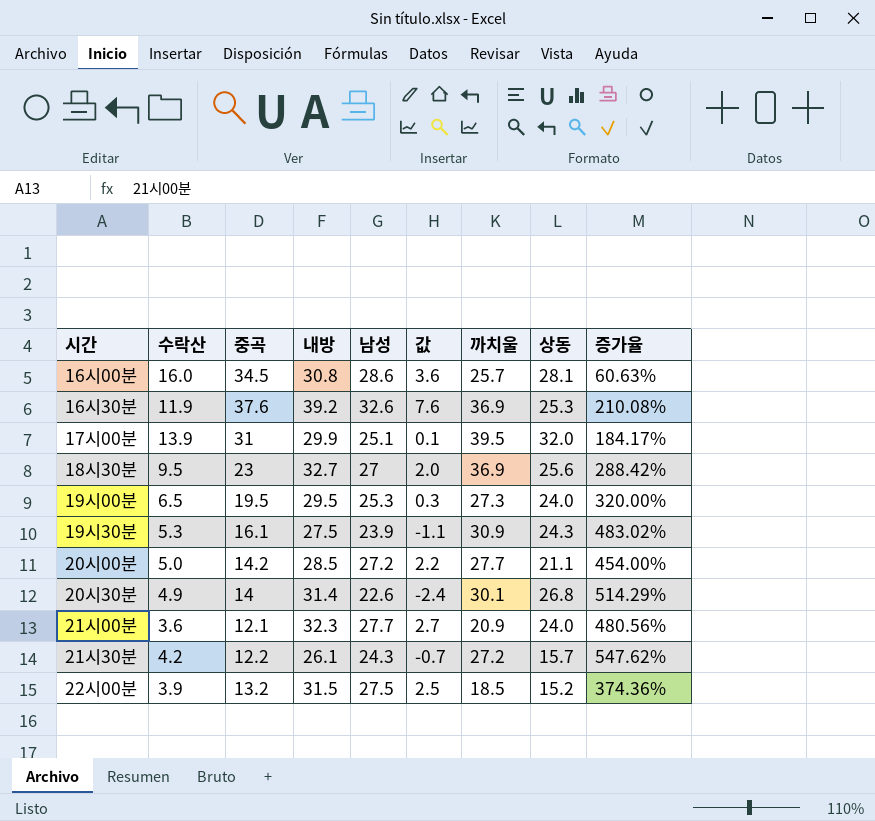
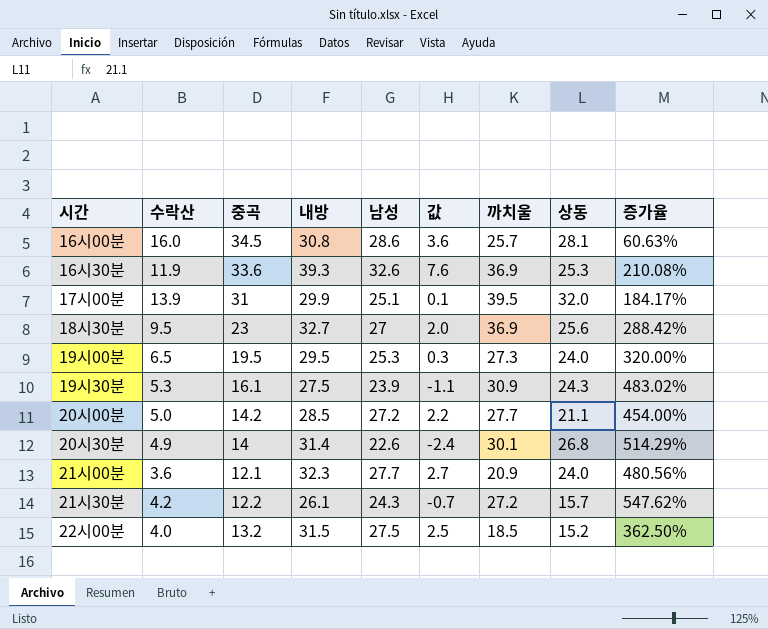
16시30분 | 중곡: 37.6 -> 33.6
16시30분 | 내방: 39.2 -> 39.3
22시00분 | 수락산: 3.9 -> 4.0
22시00분 | 증가율: 374.36% -> 362.50%

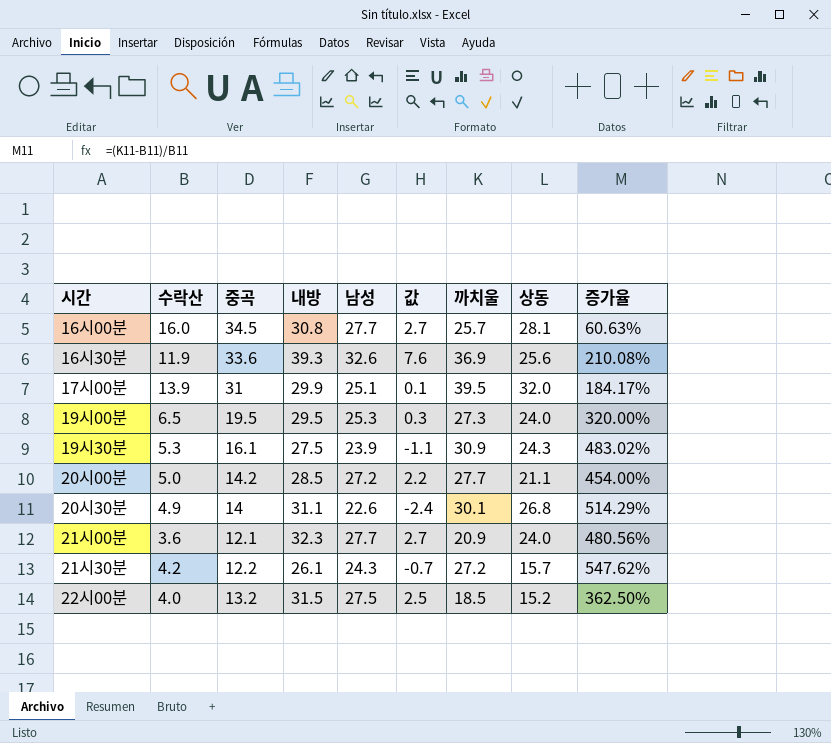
row 18시30분: 9.5 | 23 | 32.7 | 27 | 2.0 | 36.9 | 25.6 | 288.42% -> none
16시00분 | 남성: 28.6 -> 27.7
16시00분 | 값: 3.6 -> 2.7
16시30분 | 상동: 25.3 -> 25.6
20시30분 | 내방: 31.4 -> 31.1

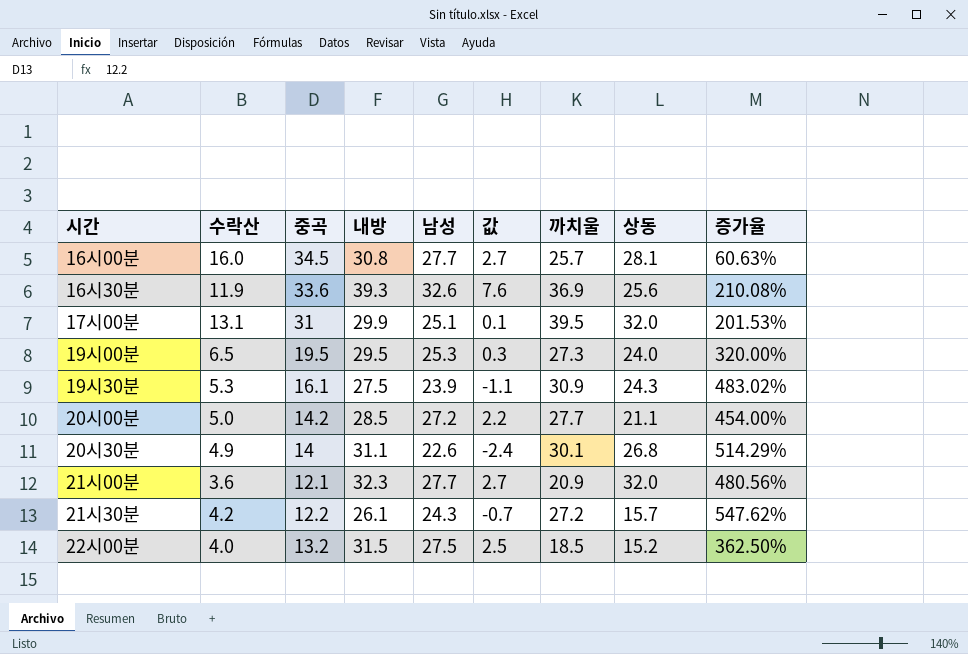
17시00분 | 수락산: 13.9 -> 13.1
17시00분 | 증가율: 184.17% -> 201.53%
21시00분 | 상동: 24.0 -> 32.0

